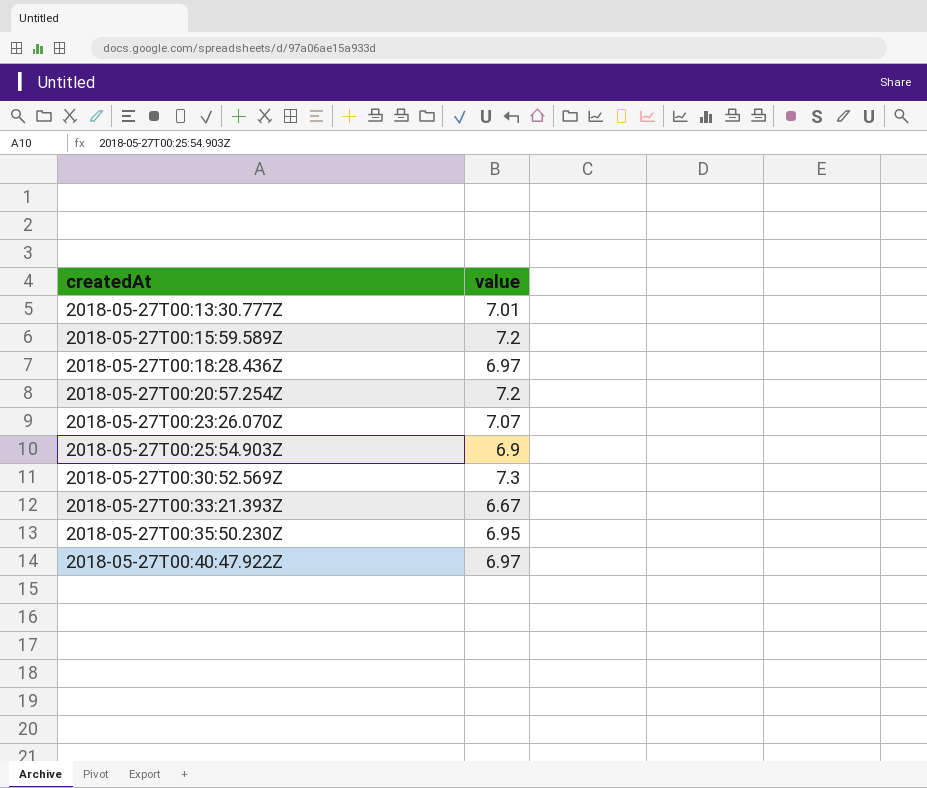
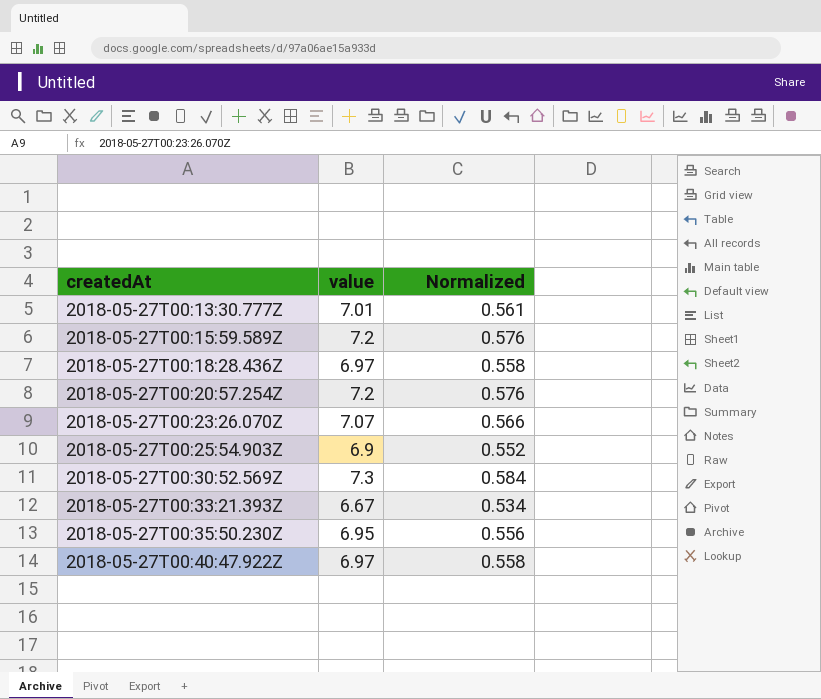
column Normalized | formula: none -> [value] * 0.08

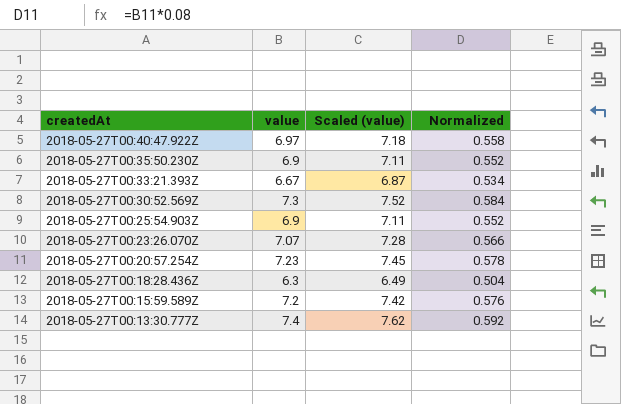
row order: createdAt ascending -> createdAt descending
column Scaled (value) | formula: none -> [value] * 1.03
2018-05-27T00:35:50.230Z | value: 6.95 -> 6.9
2018-05-27T00:35:50.230Z | Normalized: 0.556 -> 0.552
2018-05-27T00:20:57.254Z | value: 7.2 -> 7.23
2018-05-27T00:20:57.254Z | Normalized: 0.576 -> 0.578
2018-05-27T00:18:28.436Z | value: 6.97 -> 6.3
2018-05-27T00:18:28.436Z | Normalized: 0.558 -> 0.504
2018-05-27T00:13:30.777Z | value: 7.01 -> 7.4
2018-05-27T00:13:30.777Z | Normalized: 0.561 -> 0.592

